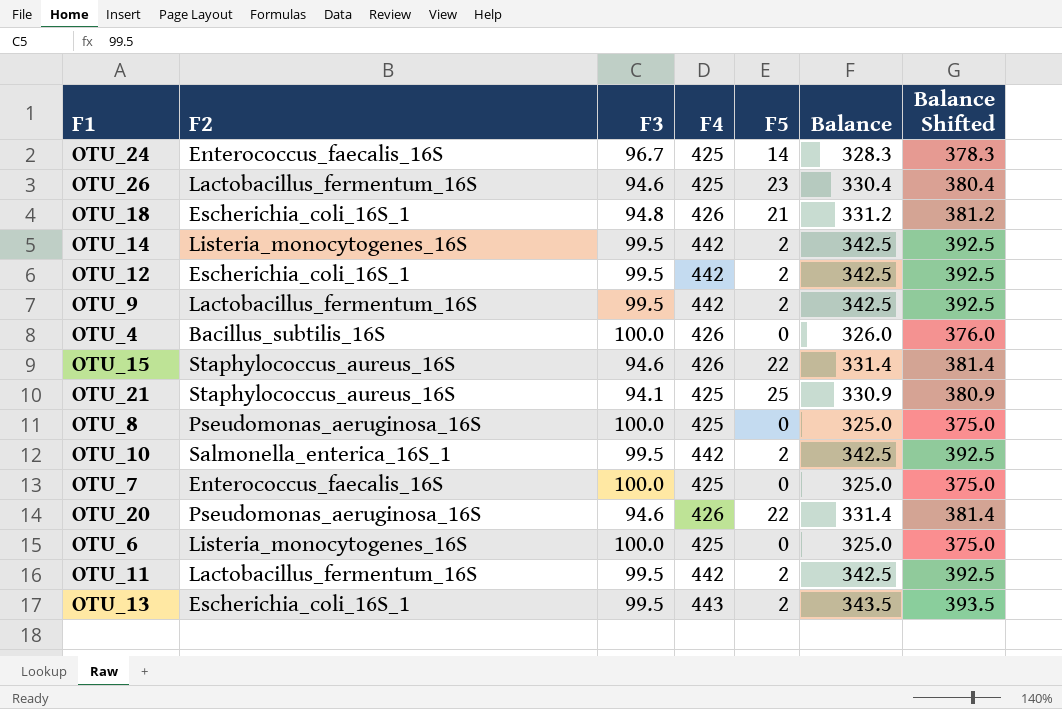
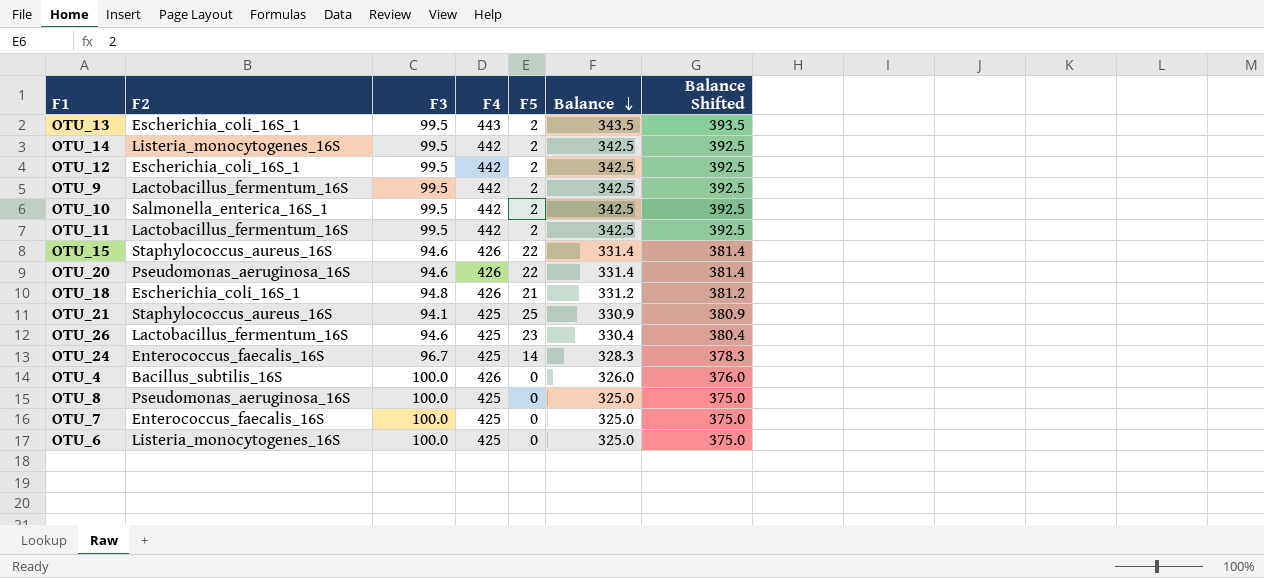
row order: none -> Balance descending

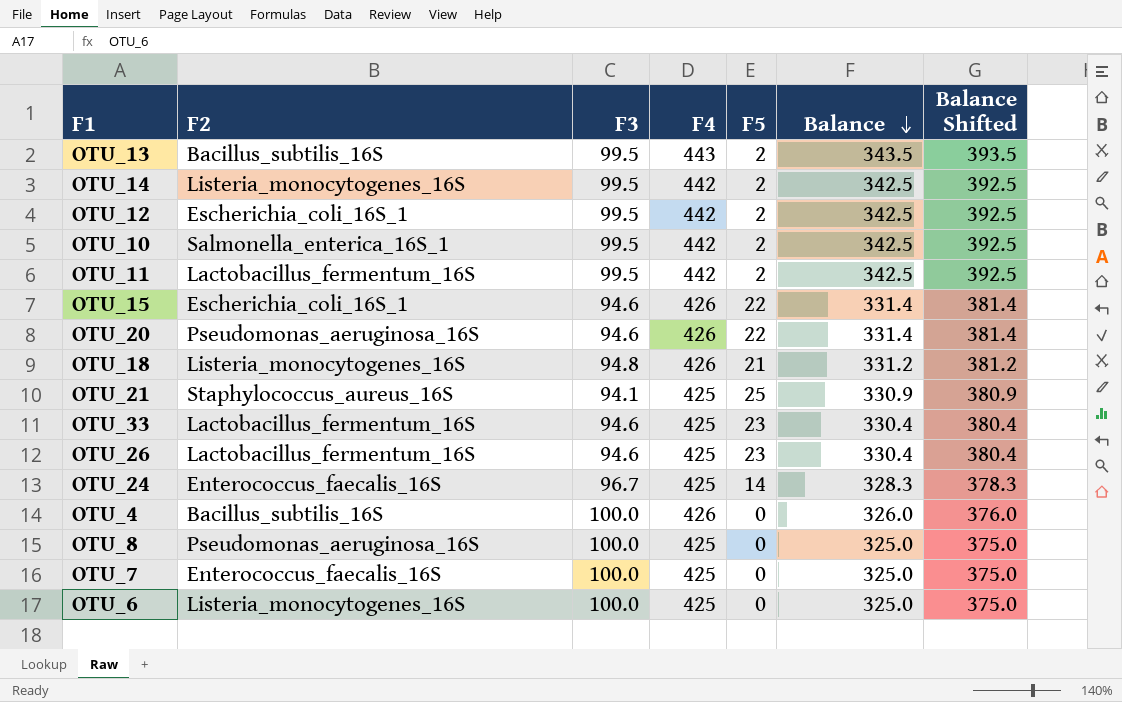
row OTU_9: Lactobacillus_fermentum_16S | 99.5 | 442 | 2 | 342.5 | 392.5 -> none
OTU_13 | F2: Escherichia_coli_16S_1 -> Bacillus_subtilis_16S
OTU_15 | F2: Staphylococcus_aureus_16S -> Escherichia_coli_16S_1
OTU_18 | F2: Escherichia_coli_16S_1 -> Listeria_monocytogenes_16S
row OTU_33: none -> Lactobacillus_fermentum_16S | 94.6 | 425 | 23 | 330.4 | 380.4

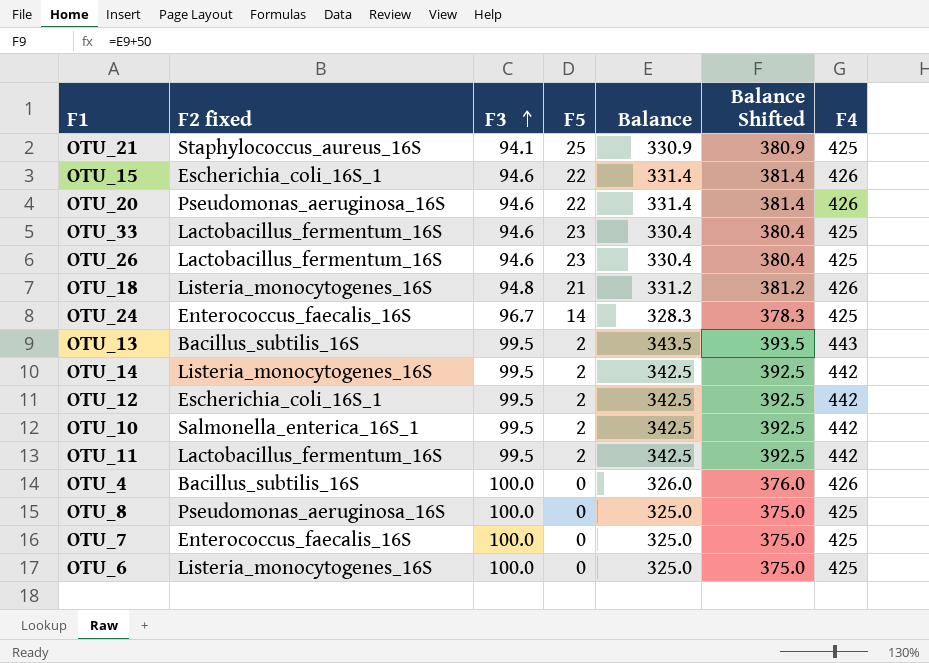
row order: Balance descending -> F3 ascending
column name: F2 -> F2 fixed
column F4 | position: 4 -> 7

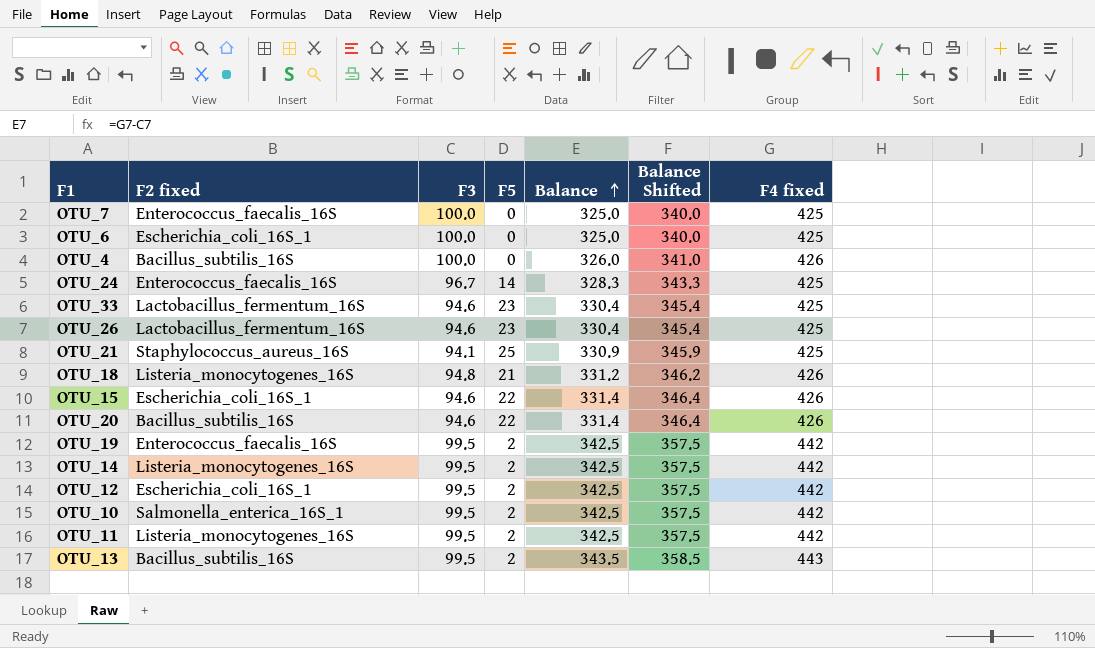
row order: F3 ascending -> Balance ascending
column Balance Shifted | formula: [Balance] + 50 -> [Balance] + 15
column name: F4 -> F4 fixed
row OTU_8: Pseudomonas_aeruginosa_16S | 100.0 | 0 | 325.0 | 375.0 | 425 -> none
OTU_6 | F2 fixed: Listeria_monocytogenes_16S -> Escherichia_coli_16S_1
OTU_20 | F2 fixed: Pseudomonas_aeruginosa_16S -> Bacillus_subtilis_16S
row OTU_19: none -> Enterococcus_faecalis_16S | 99.5 | 2 | 342.5 | 357.5 | 442
OTU_11 | F2 fixed: Lactobacillus_fermentum_16S -> Listeria_monocytogenes_16S

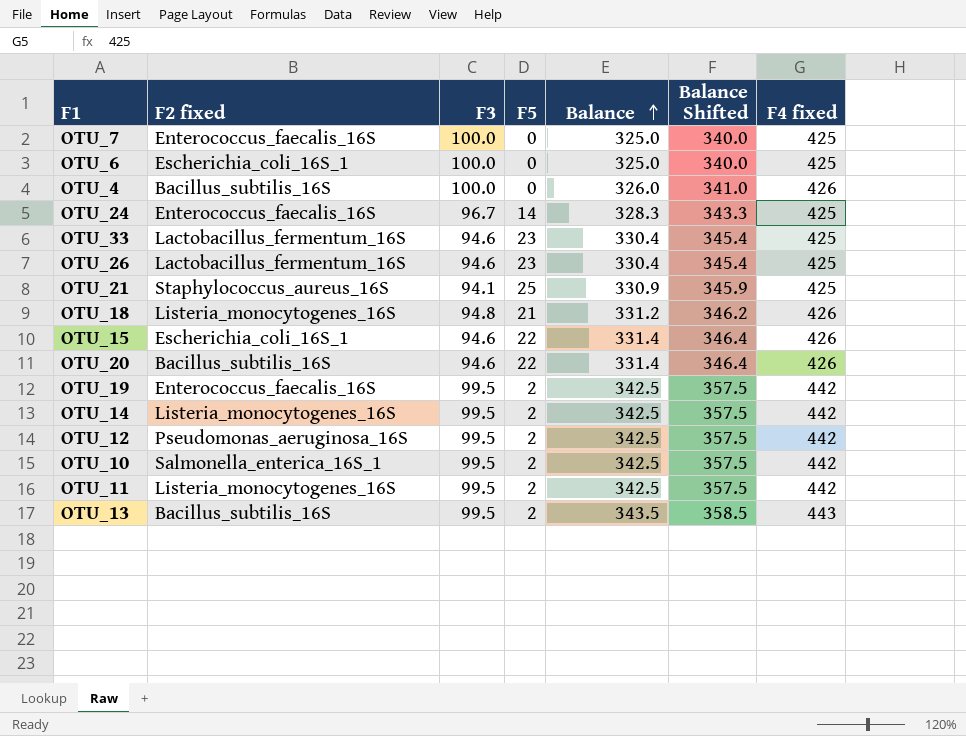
OTU_12 | F2 fixed: Escherichia_coli_16S_1 -> Pseudomonas_aeruginosa_16S

